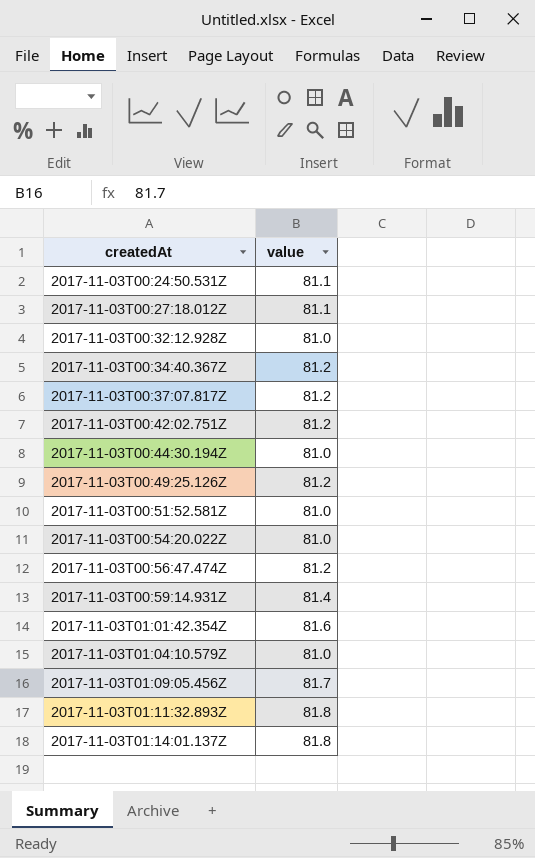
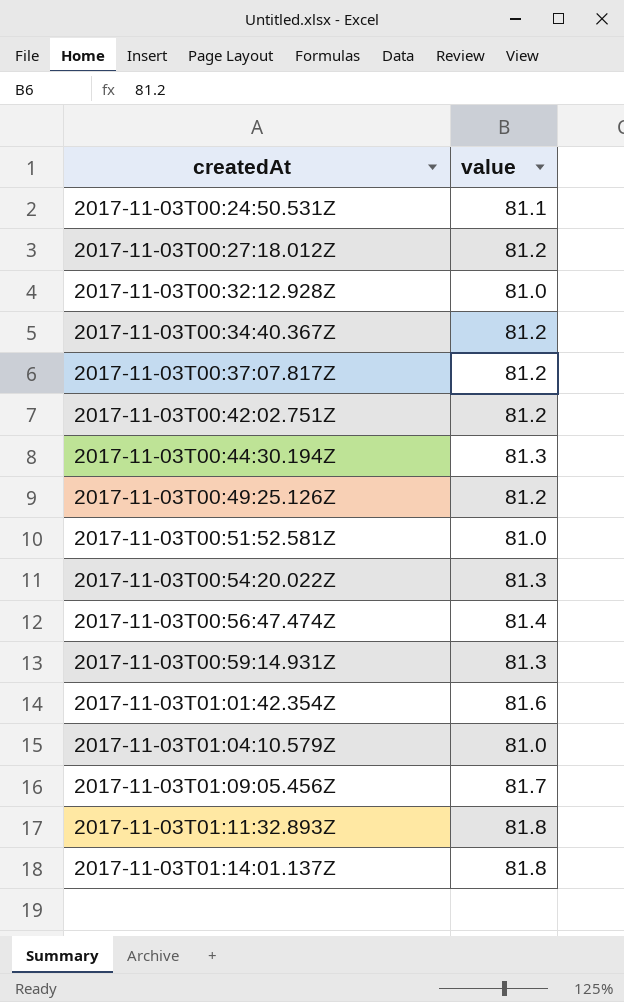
2017-11-03T00:27:18.012Z | value: 81.1 -> 81.2
2017-11-03T00:44:30.194Z | value: 81.0 -> 81.3
2017-11-03T00:54:20.022Z | value: 81.0 -> 81.3
2017-11-03T00:56:47.474Z | value: 81.2 -> 81.4
2017-11-03T00:59:14.931Z | value: 81.4 -> 81.3

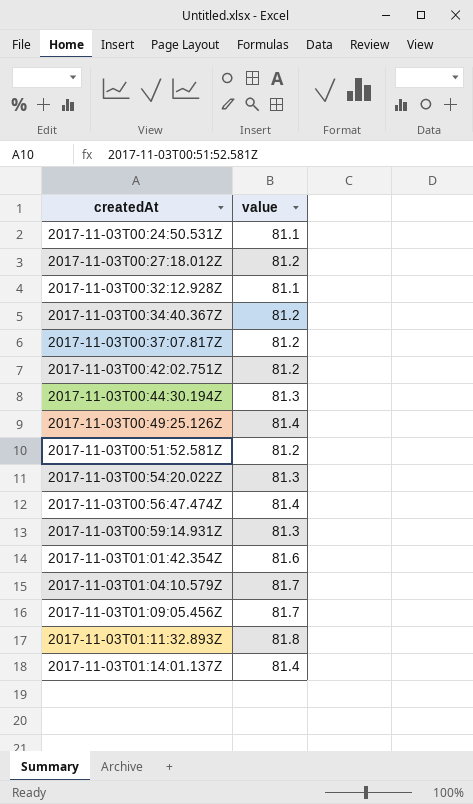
2017-11-03T00:32:12.928Z | value: 81.0 -> 81.1
2017-11-03T00:49:25.126Z | value: 81.2 -> 81.4
2017-11-03T00:51:52.581Z | value: 81.0 -> 81.2
2017-11-03T01:04:10.579Z | value: 81.0 -> 81.7
2017-11-03T01:14:01.137Z | value: 81.8 -> 81.4

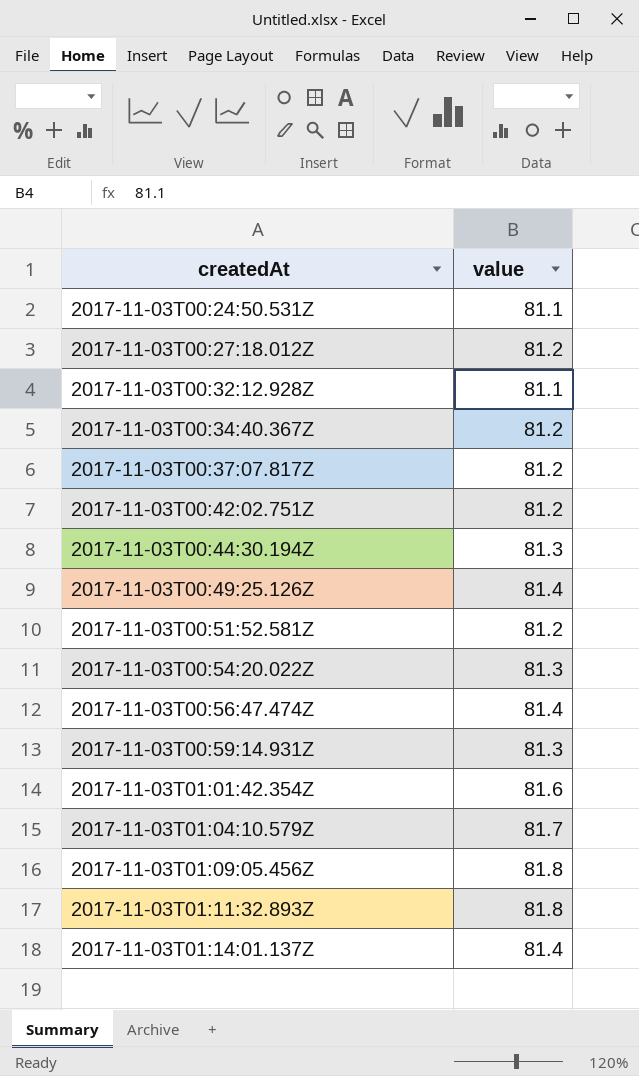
2017-11-03T01:09:05.456Z | value: 81.7 -> 81.8

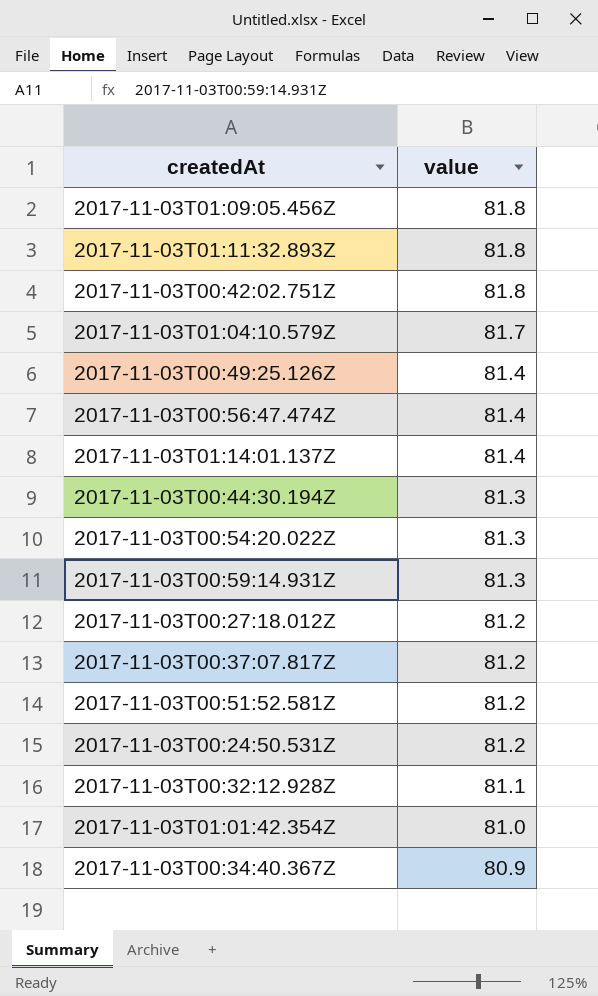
row order: createdAt ascending -> value descending
2017-11-03T00:42:02.751Z | value: 81.2 -> 81.8
2017-11-03T00:24:50.531Z | value: 81.1 -> 81.2
2017-11-03T01:01:42.354Z | value: 81.6 -> 81.0
2017-11-03T00:34:40.367Z | value: 81.2 -> 80.9

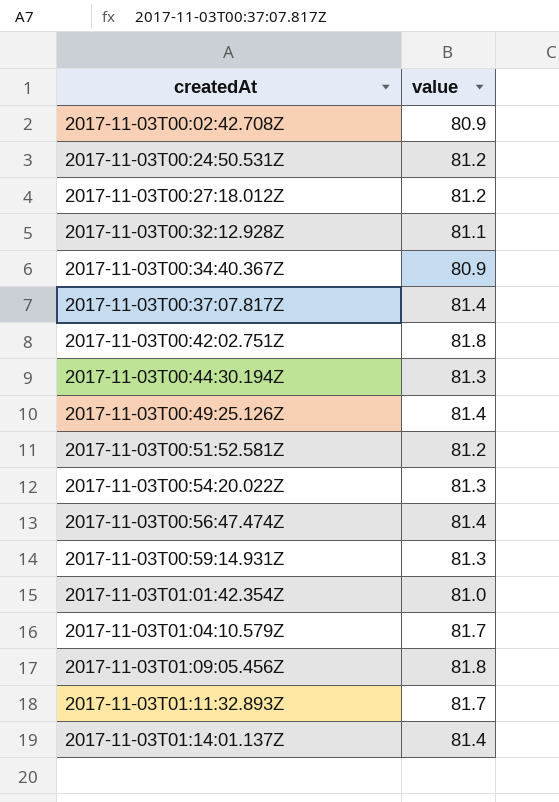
row order: value descending -> createdAt ascending
row 2017-11-03T00:02:42.708Z: none -> 80.9
2017-11-03T00:37:07.817Z | value: 81.2 -> 81.4
2017-11-03T01:11:32.893Z | value: 81.8 -> 81.7

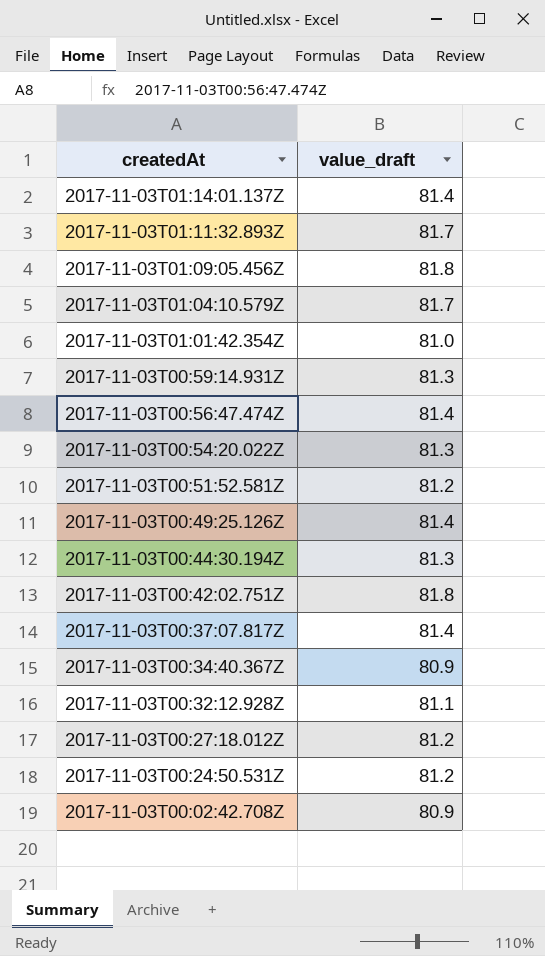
row order: createdAt ascending -> createdAt descending
column name: value -> value_draft

